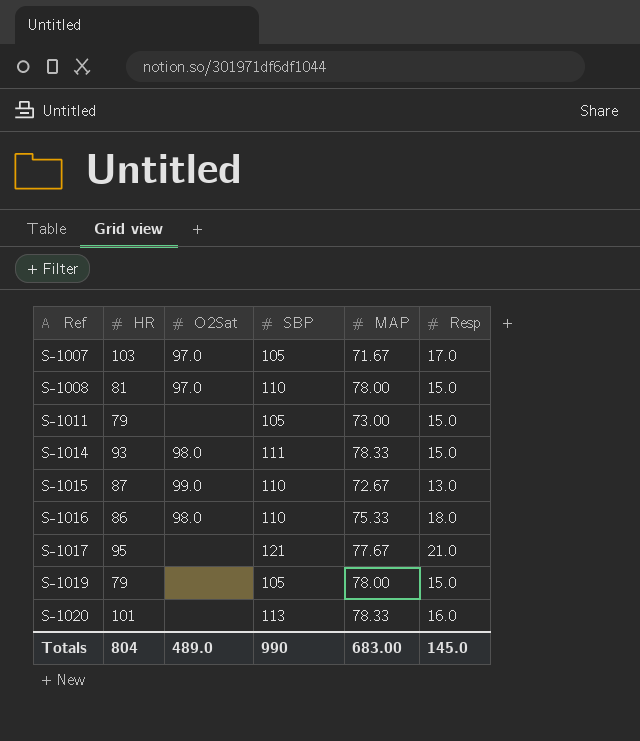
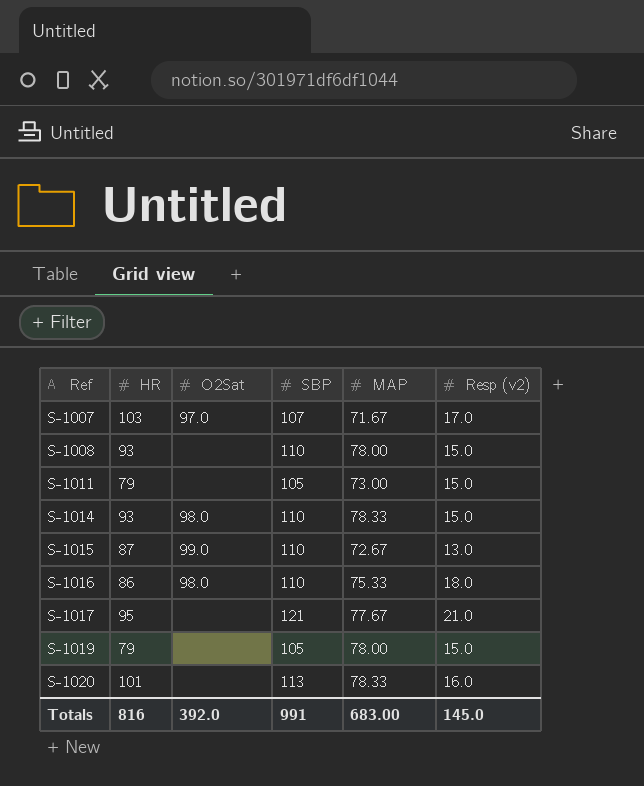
column name: Resp -> Resp (v2)
S-1007 | SBP: 105 -> 107
S-1008 | HR: 81 -> 93
S-1008 | O2Sat: 97.0 -> none
S-1014 | SBP: 111 -> 110
Totals | HR: 804 -> 816
Totals | O2Sat: 489.0 -> 392.0
Totals | SBP: 990 -> 991

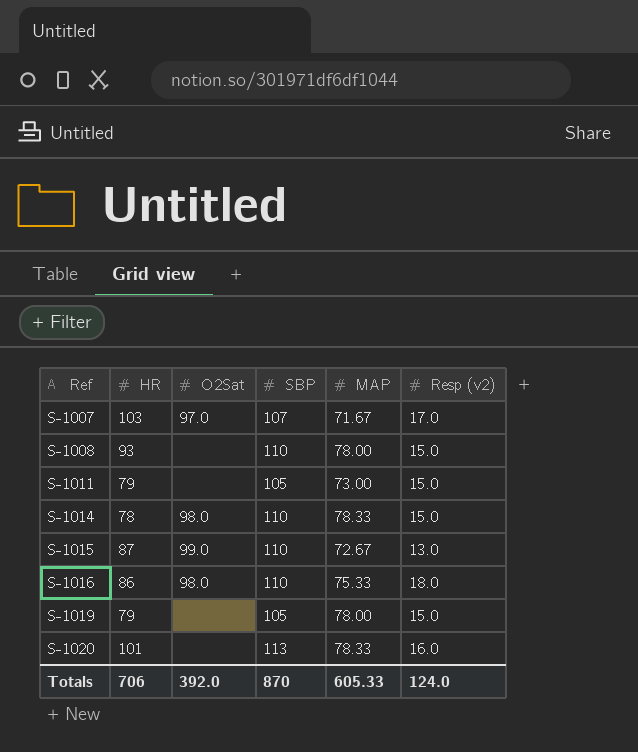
row S-1017: 95 | none | 121 | 77.67 | 21.0 -> none
S-1014 | HR: 93 -> 78
Totals | HR: 816 -> 706
Totals | SBP: 991 -> 870
Totals | MAP: 683.00 -> 605.33
Totals | Resp (v2): 145.0 -> 124.0

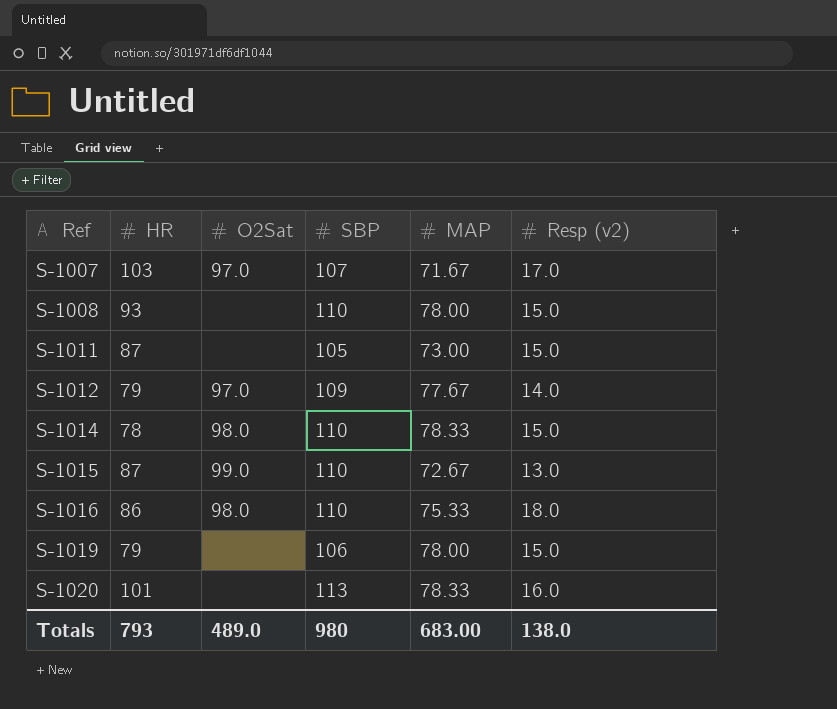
S-1011 | HR: 79 -> 87
row S-1012: none -> 79 | 97.0 | 109 | 77.67 | 14.0
S-1019 | SBP: 105 -> 106
Totals | HR: 706 -> 793
Totals | O2Sat: 392.0 -> 489.0
Totals | SBP: 870 -> 980
Totals | MAP: 605.33 -> 683.00
Totals | Resp (v2): 124.0 -> 138.0

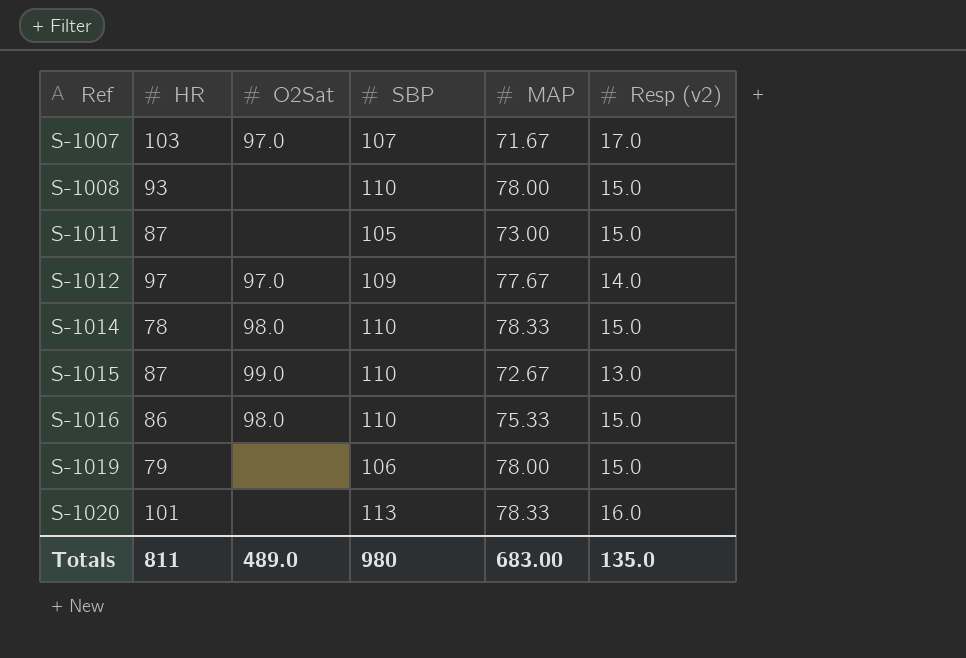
S-1012 | HR: 79 -> 97
S-1016 | Resp (v2): 18.0 -> 15.0
Totals | HR: 793 -> 811
Totals | Resp (v2): 138.0 -> 135.0

